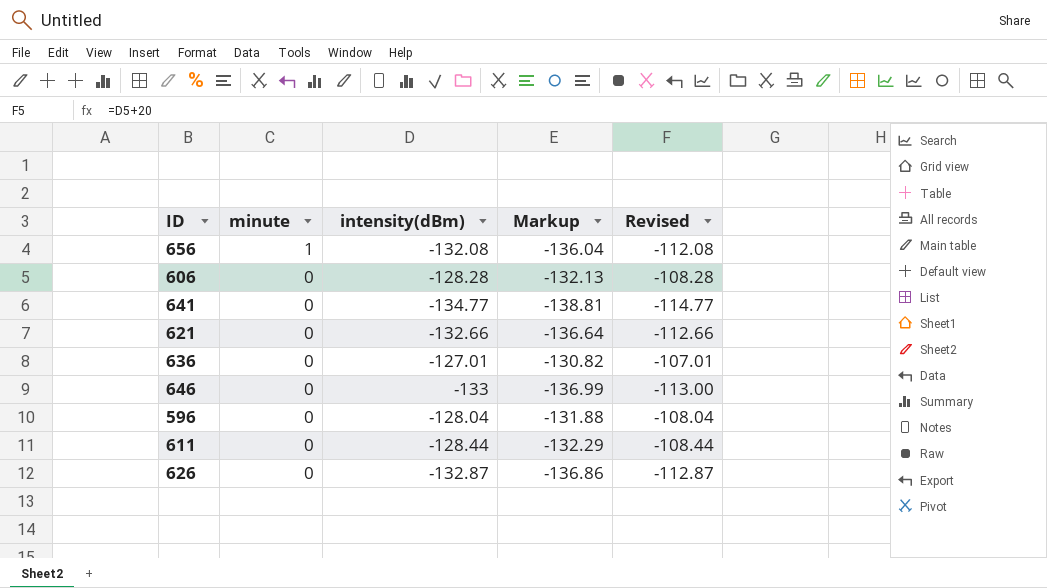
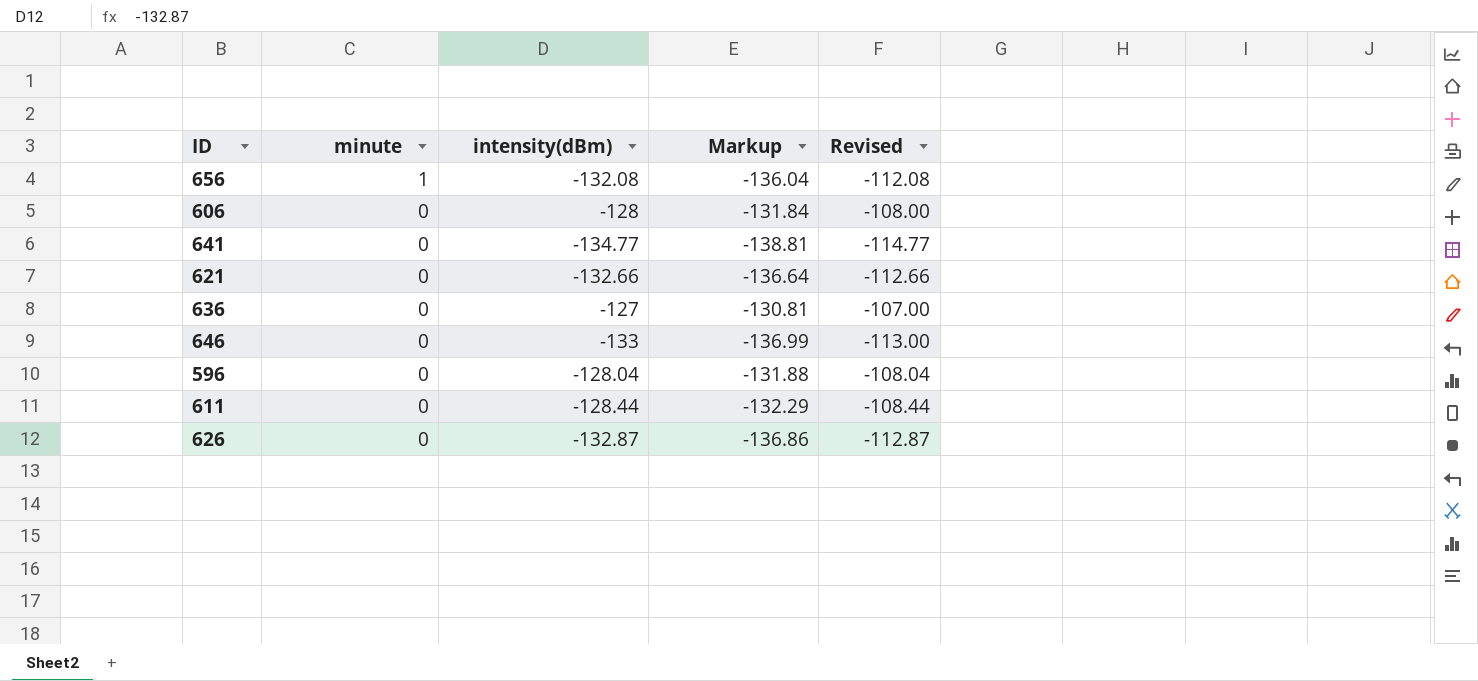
606 | intensity(dBm): -128.28 -> -128
606 | Markup: -132.13 -> -131.84
606 | Revised: -108.28 -> -108.00
636 | intensity(dBm): -127.01 -> -127
636 | Markup: -130.82 -> -130.81
636 | Revised: -107.01 -> -107.00

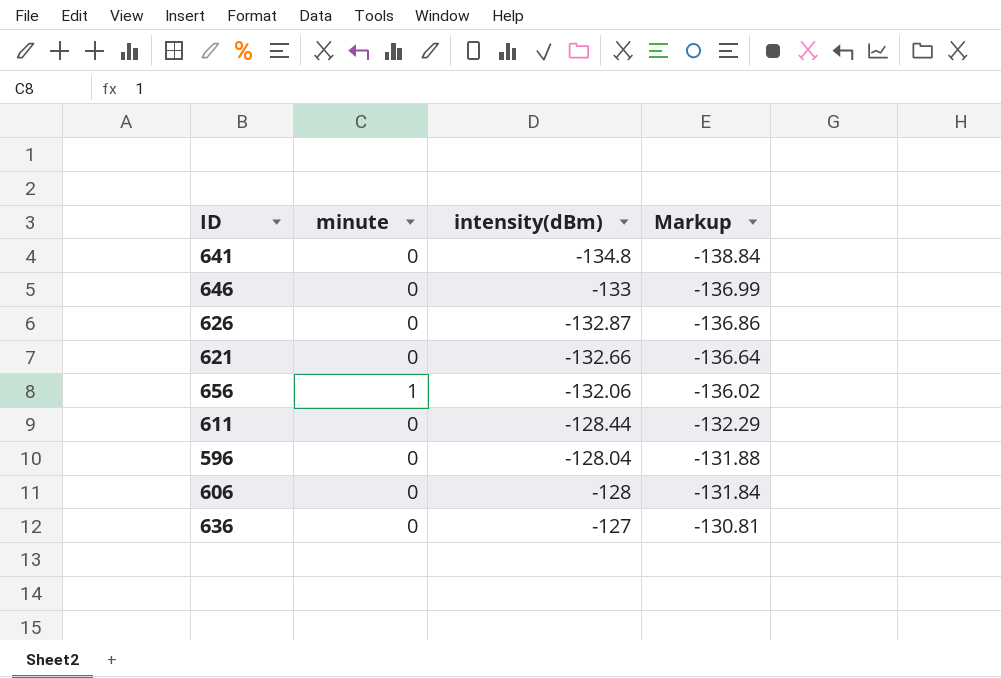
row order: minute descending -> intensity(dBm) ascending
column Revised | formula: [intensity(dBm)] + 20 -> none
641 | intensity(dBm): -134.77 -> -134.8
641 | Markup: -138.81 -> -138.84
656 | intensity(dBm): -132.08 -> -132.06
656 | Markup: -136.04 -> -136.02

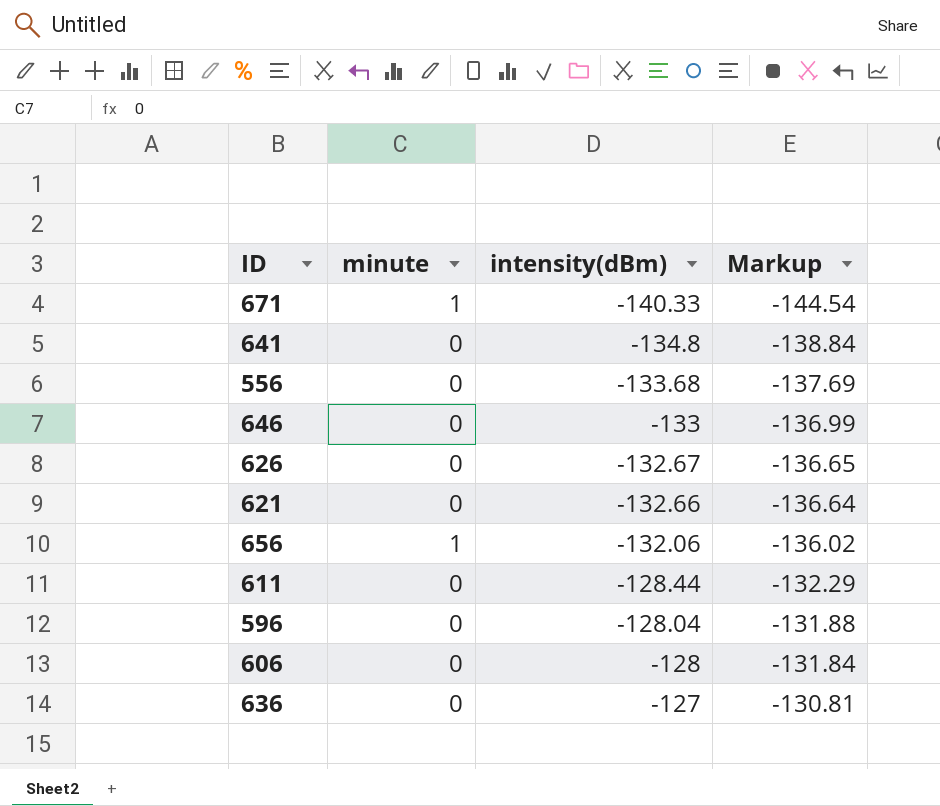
row 671: none -> 1 | -140.33 | -144.54
row 556: none -> 0 | -133.68 | -137.69
626 | intensity(dBm): -132.87 -> -132.67
626 | Markup: -136.86 -> -136.65

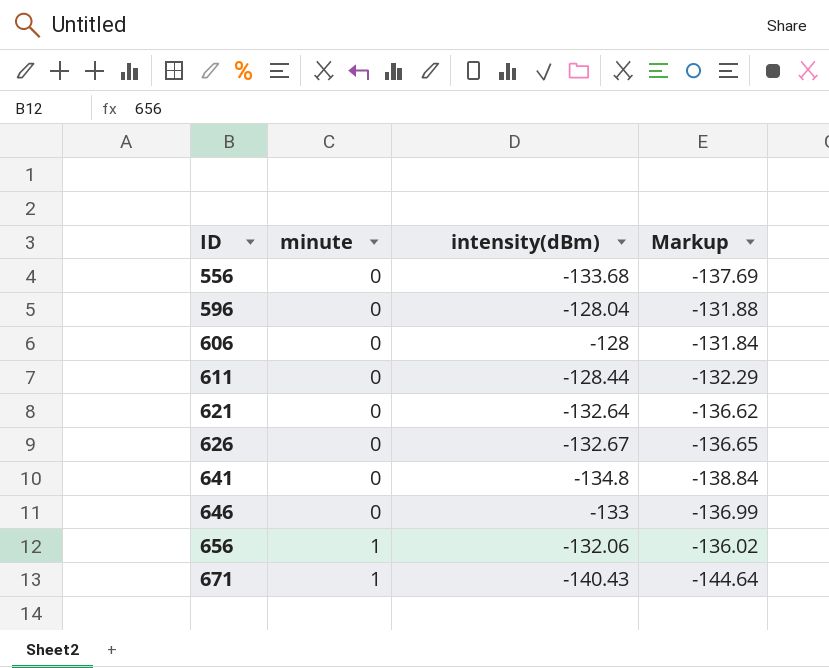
row order: intensity(dBm) ascending -> ID ascending
row 636: 0 | -127 | -130.81 -> none
621 | intensity(dBm): -132.66 -> -132.64
621 | Markup: -136.64 -> -136.62
671 | intensity(dBm): -140.33 -> -140.43
671 | Markup: -144.54 -> -144.64

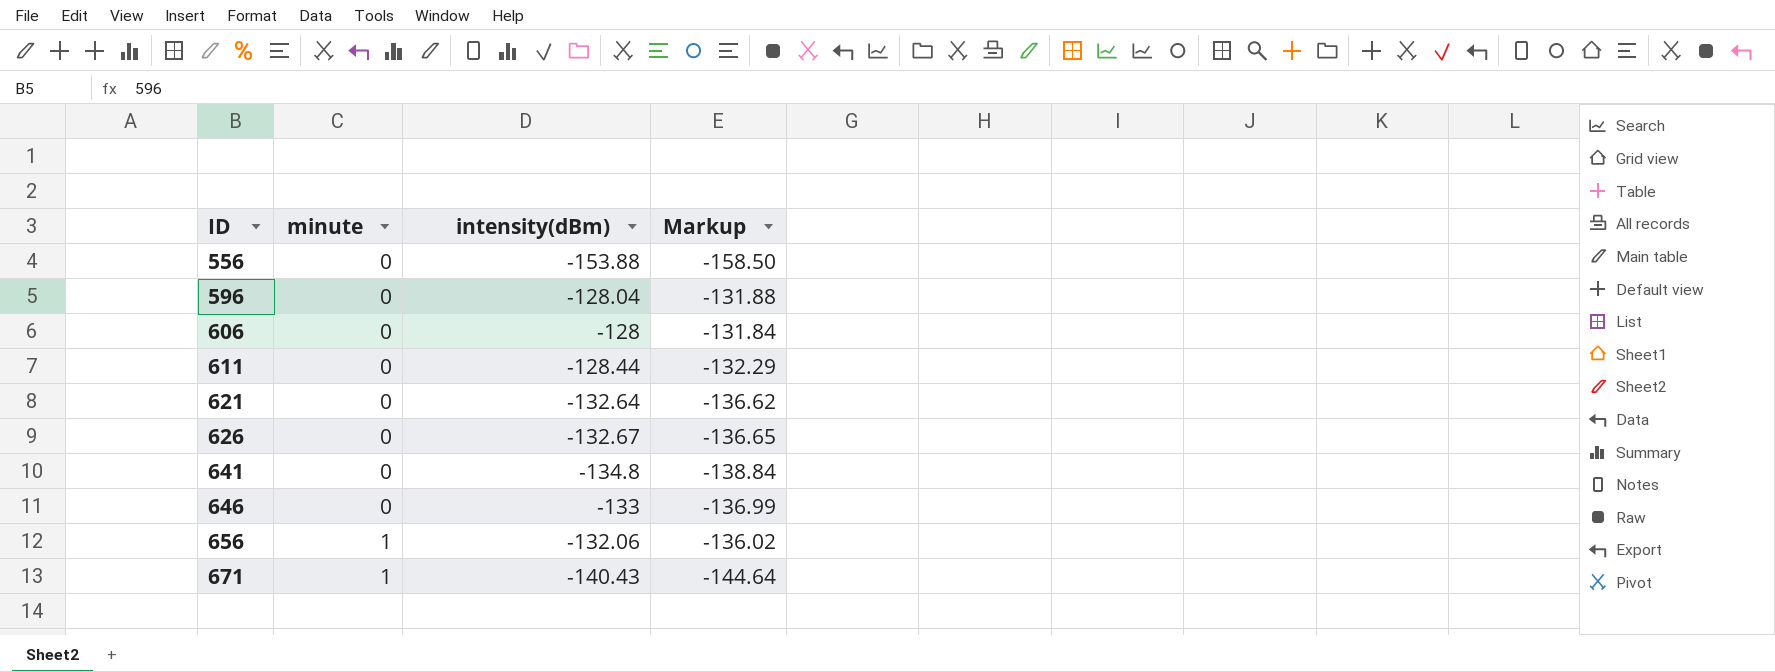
556 | intensity(dBm): -133.68 -> -153.88
556 | Markup: -137.69 -> -158.50

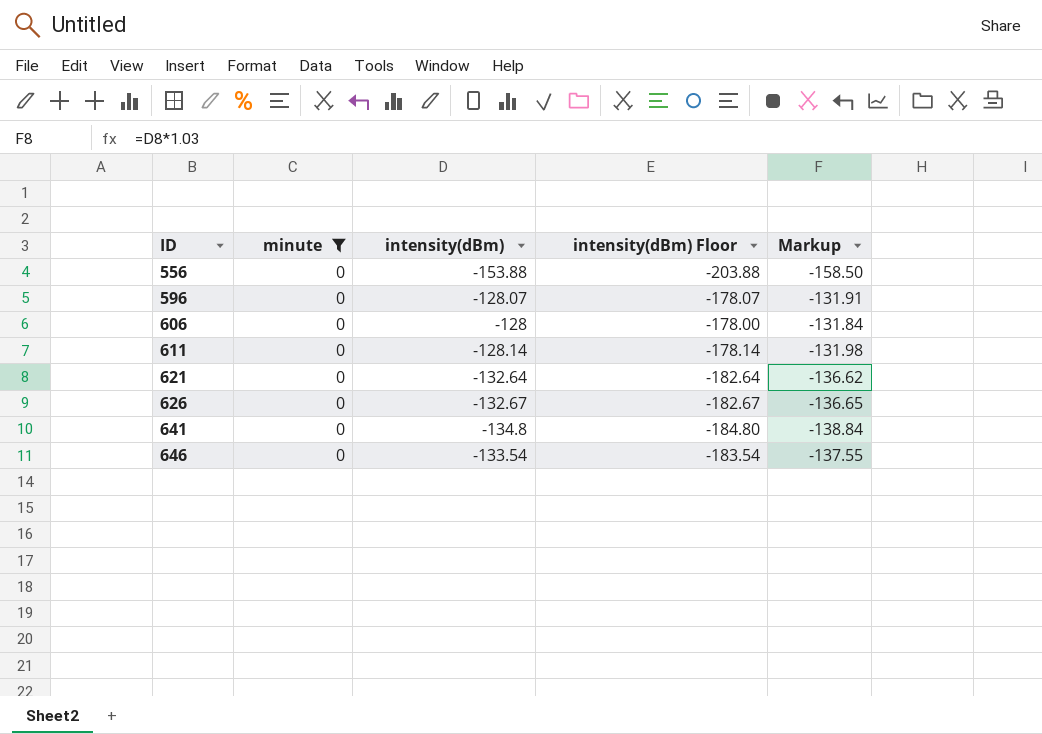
filter: none -> minute = 0
column intensity(dBm) Floor | formula: none -> [intensity(dBm)] - 50
596 | intensity(dBm): -128.04 -> -128.07
596 | Markup: -131.88 -> -131.91
611 | intensity(dBm): -128.44 -> -128.14
611 | Markup: -132.29 -> -131.98
646 | intensity(dBm): -133 -> -133.54
646 | Markup: -136.99 -> -137.55

